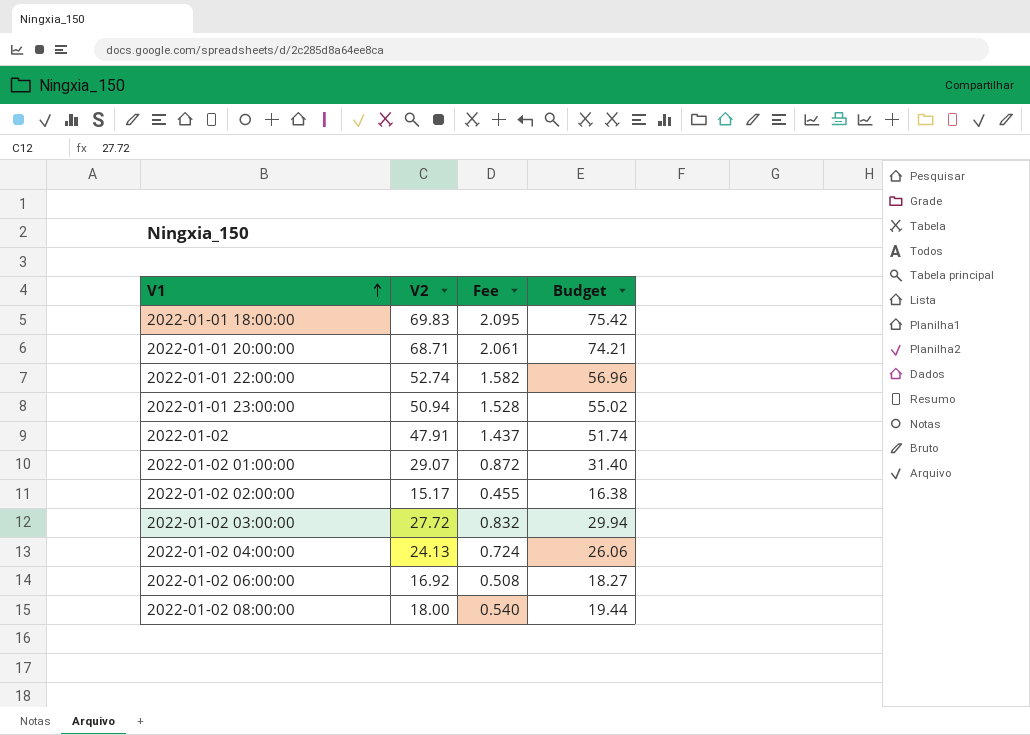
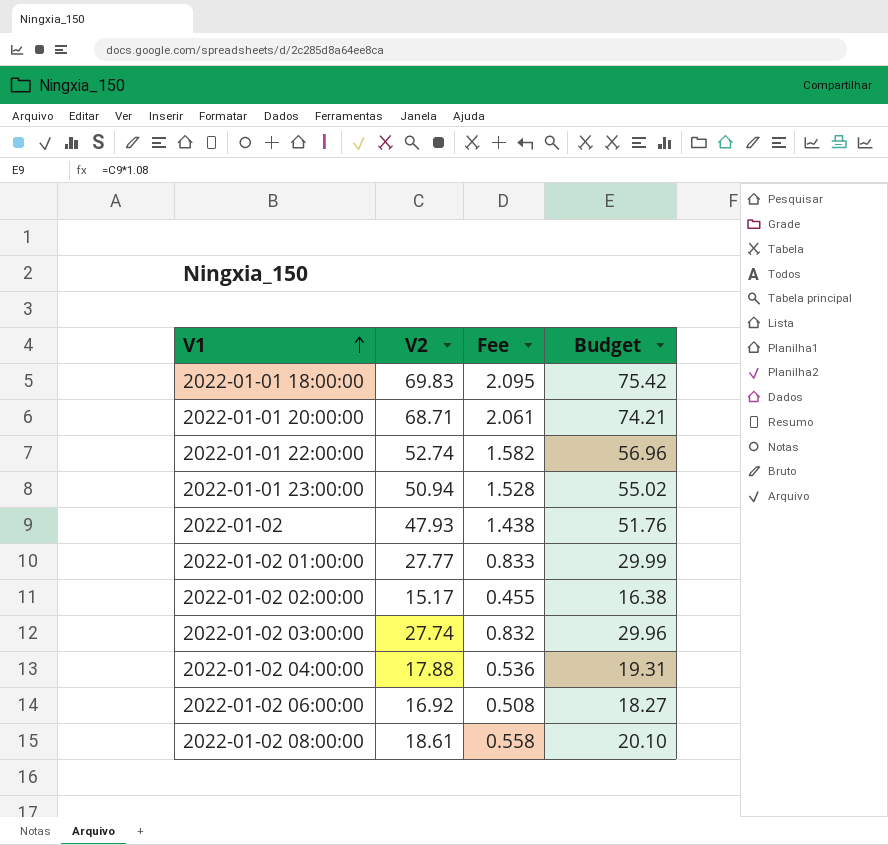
2022-01-02 | V2: 47.91 -> 47.93
2022-01-02 | Fee: 1.437 -> 1.438
2022-01-02 | Budget: 51.74 -> 51.76
2022-01-02 01:00:00 | V2: 29.07 -> 27.77
2022-01-02 01:00:00 | Fee: 0.872 -> 0.833
2022-01-02 01:00:00 | Budget: 31.40 -> 29.99
2022-01-02 03:00:00 | V2: 27.72 -> 27.74
2022-01-02 03:00:00 | Budget: 29.94 -> 29.96
2022-01-02 04:00:00 | V2: 24.13 -> 17.88
2022-01-02 04:00:00 | Fee: 0.724 -> 0.536
2022-01-02 04:00:00 | Budget: 26.06 -> 19.31
2022-01-02 08:00:00 | V2: 18.00 -> 18.61
2022-01-02 08:00:00 | Fee: 0.540 -> 0.558
2022-01-02 08:00:00 | Budget: 19.44 -> 20.10

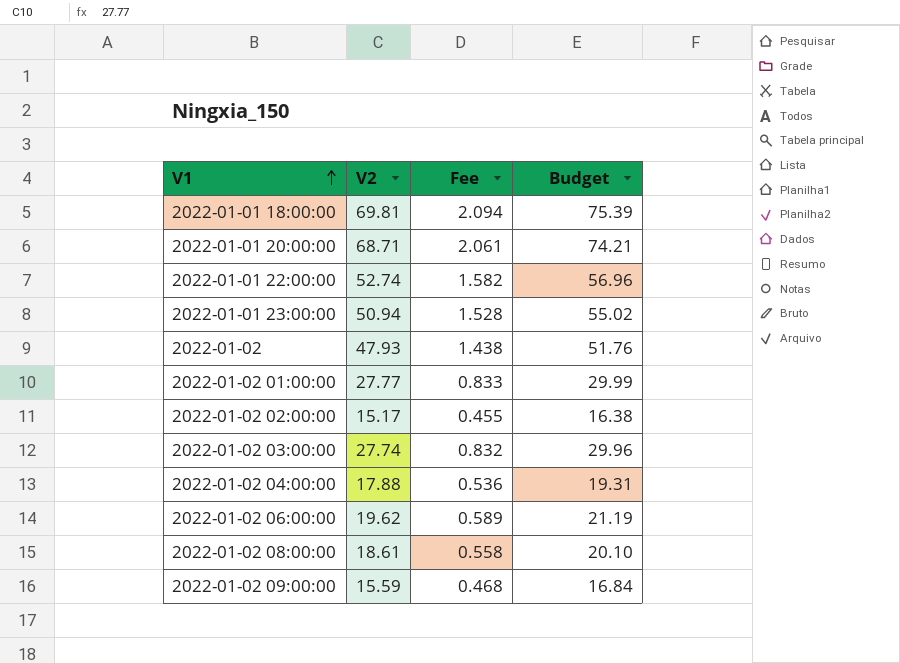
2022-01-01 18:00:00 | V2: 69.83 -> 69.81
2022-01-01 18:00:00 | Fee: 2.095 -> 2.094
2022-01-01 18:00:00 | Budget: 75.42 -> 75.39
2022-01-02 06:00:00 | V2: 16.92 -> 19.62
2022-01-02 06:00:00 | Fee: 0.508 -> 0.589
2022-01-02 06:00:00 | Budget: 18.27 -> 21.19
row 2022-01-02 09:00:00: none -> 15.59 | 0.468 | 16.84

